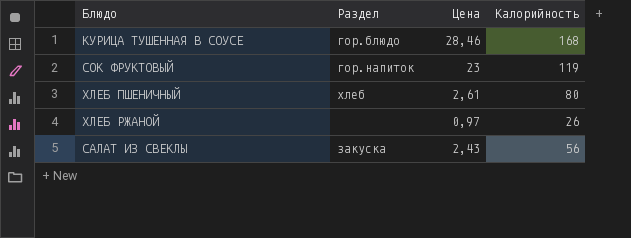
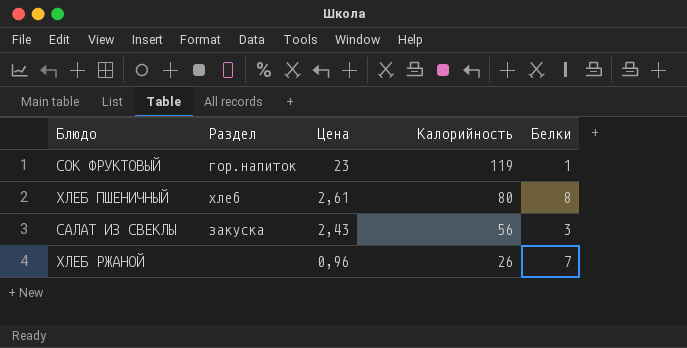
row order: none -> Цена descending
column Белки | position: none -> 5
row КУРИЦА ТУШЕННАЯ В СОУСЕ: гор.блюдо | 28,46 | 168 -> none
ХЛЕБ РЖАНОЙ | Цена: 0,97 -> 0,96

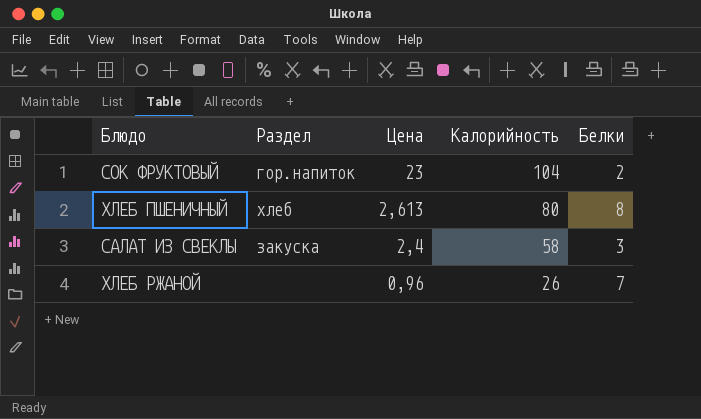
СОК ФРУКТОВЫЙ | Калорийность: 119 -> 104
СОК ФРУКТОВЫЙ | Белки: 1 -> 2
ХЛЕБ ПШЕНИЧНЫЙ | Цена: 2,61 -> 2,613
САЛАТ ИЗ СВЕКЛЫ | Цена: 2,43 -> 2,4
САЛАТ ИЗ СВЕКЛЫ | Калорийность: 56 -> 58

